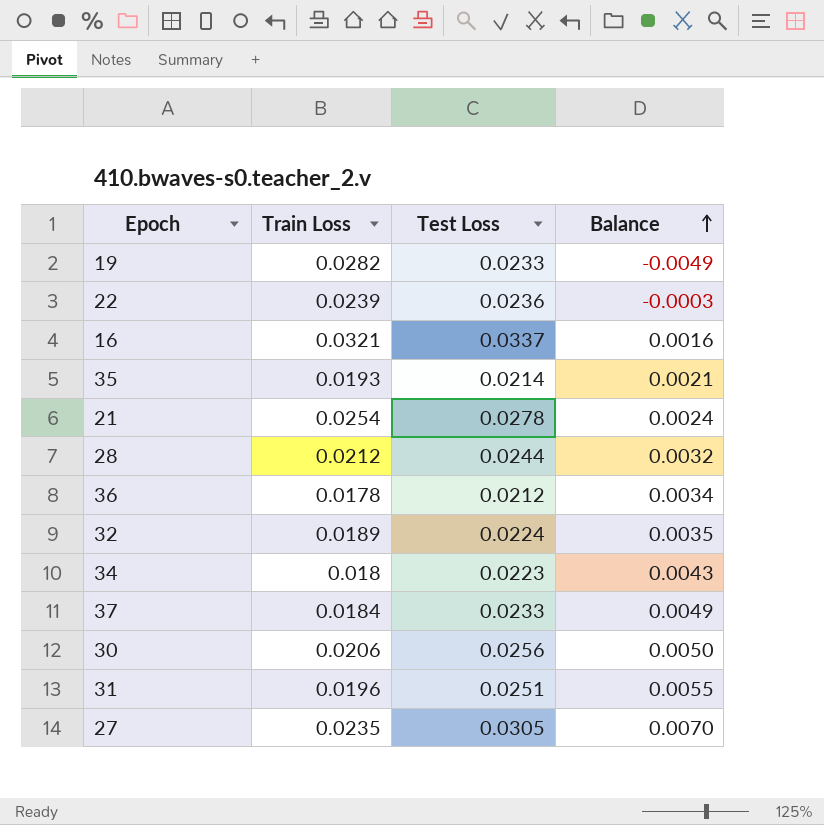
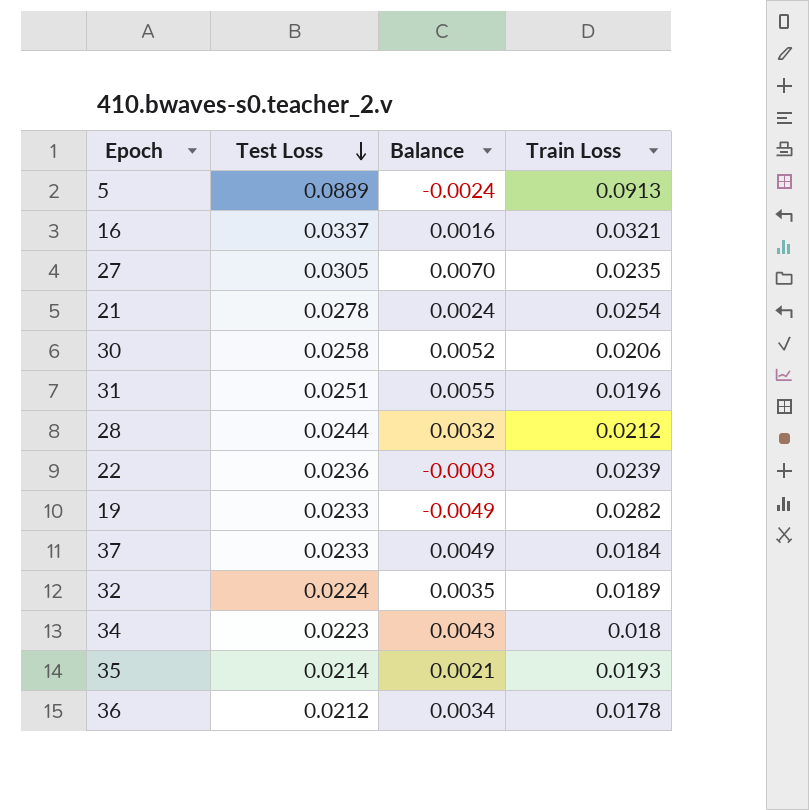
row order: Balance ascending -> Test Loss descending
column Train Loss | position: 2 -> 4
row 5: none -> 0.0889 | -0.0024 | 0.0913
30 | Test Loss: 0.0256 -> 0.0258
30 | Balance: 0.0050 -> 0.0052

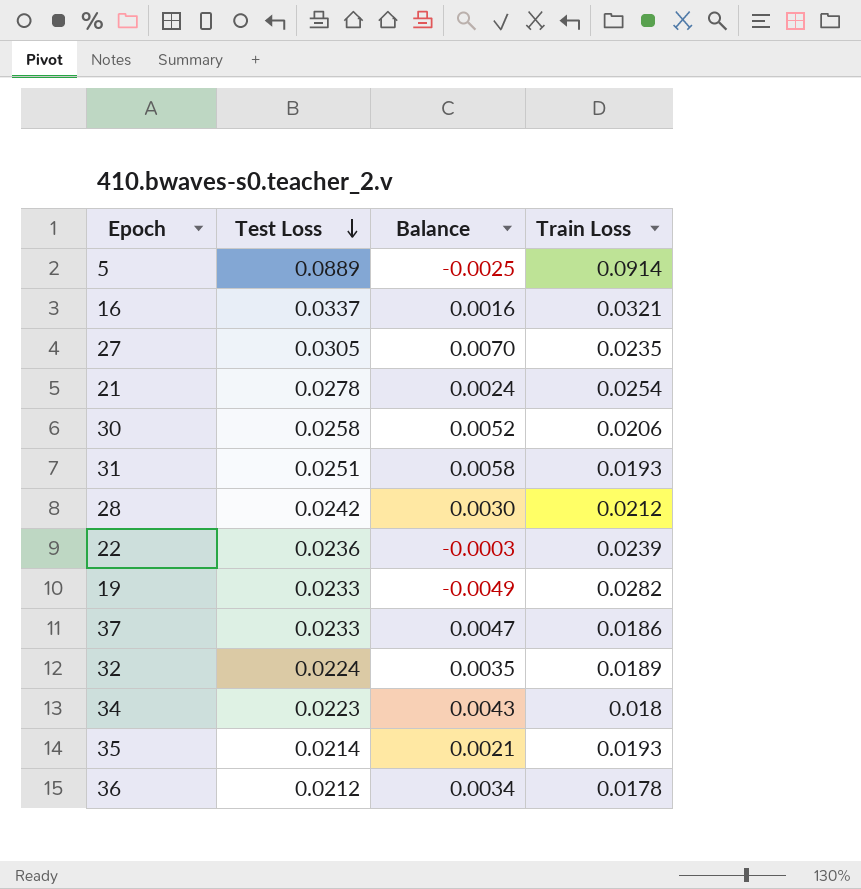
5 | Balance: -0.0024 -> -0.0025
5 | Train Loss: 0.0913 -> 0.0914
31 | Balance: 0.0055 -> 0.0058
31 | Train Loss: 0.0196 -> 0.0193
28 | Test Loss: 0.0244 -> 0.0242
28 | Balance: 0.0032 -> 0.0030
37 | Balance: 0.0049 -> 0.0047
37 | Train Loss: 0.0184 -> 0.0186

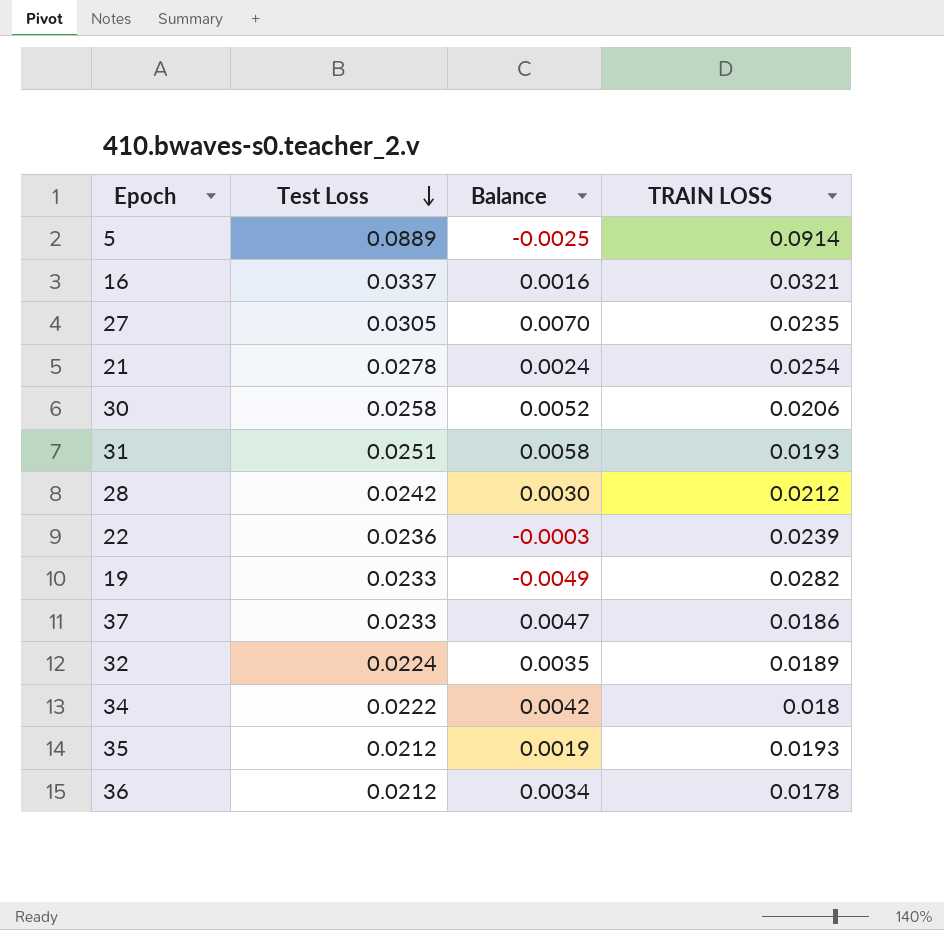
column name: Train Loss -> TRAIN LOSS
34 | Test Loss: 0.0223 -> 0.0222
34 | Balance: 0.0043 -> 0.0042
35 | Test Loss: 0.0214 -> 0.0212
35 | Balance: 0.0021 -> 0.0019

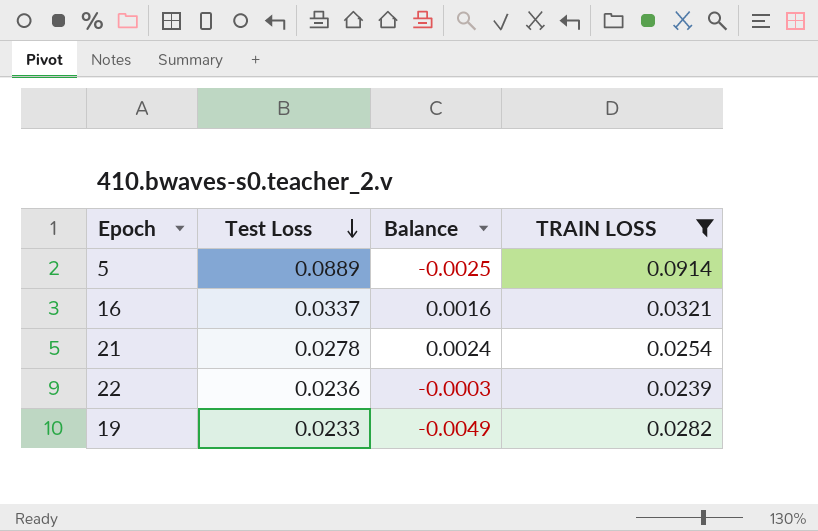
filter: none -> TRAIN LOSS >= 0.0239

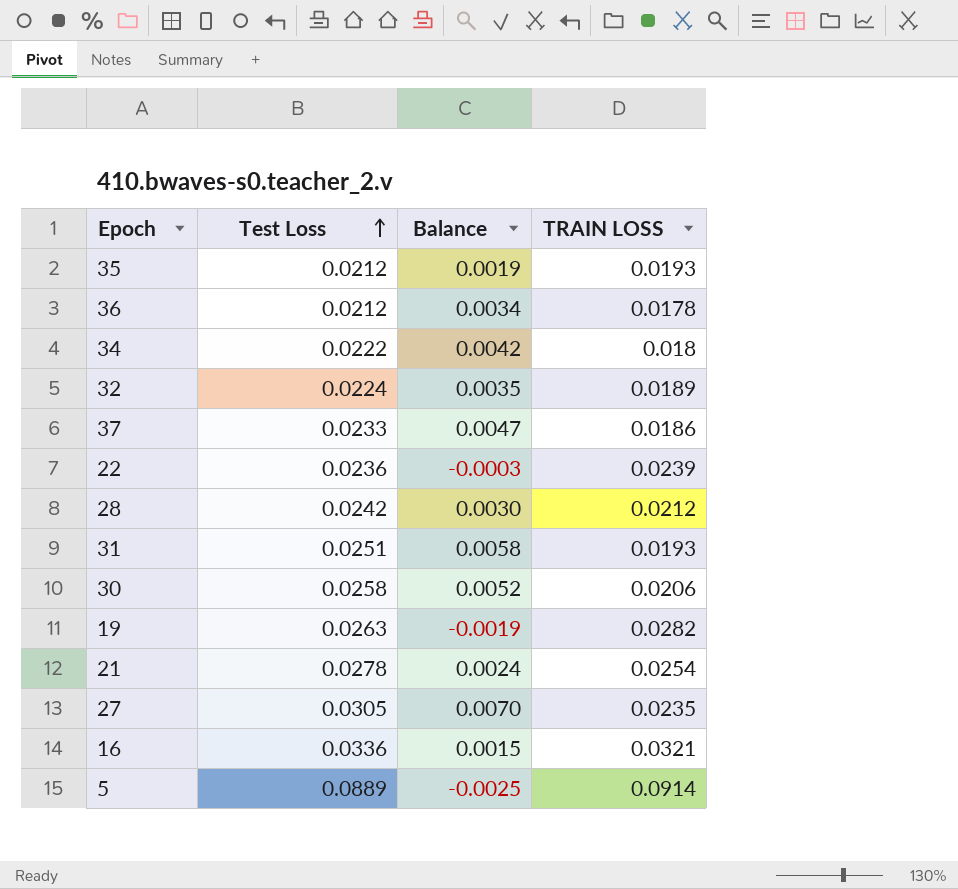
filter: TRAIN LOSS >= 0.0239 -> none
row order: Test Loss descending -> Test Loss ascending
19 | Test Loss: 0.0233 -> 0.0263
19 | Balance: -0.0049 -> -0.0019
16 | Test Loss: 0.0337 -> 0.0336
16 | Balance: 0.0016 -> 0.0015

